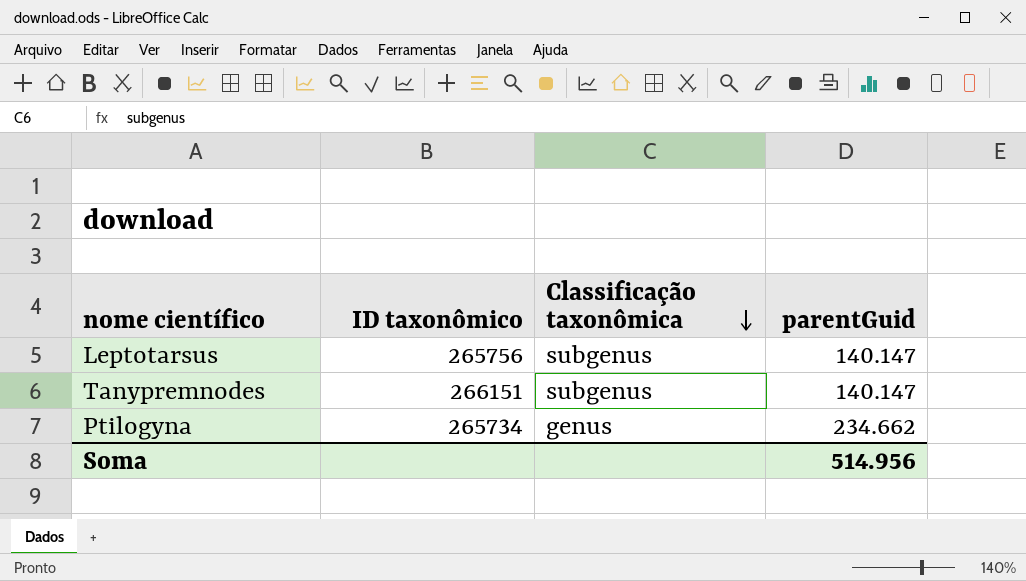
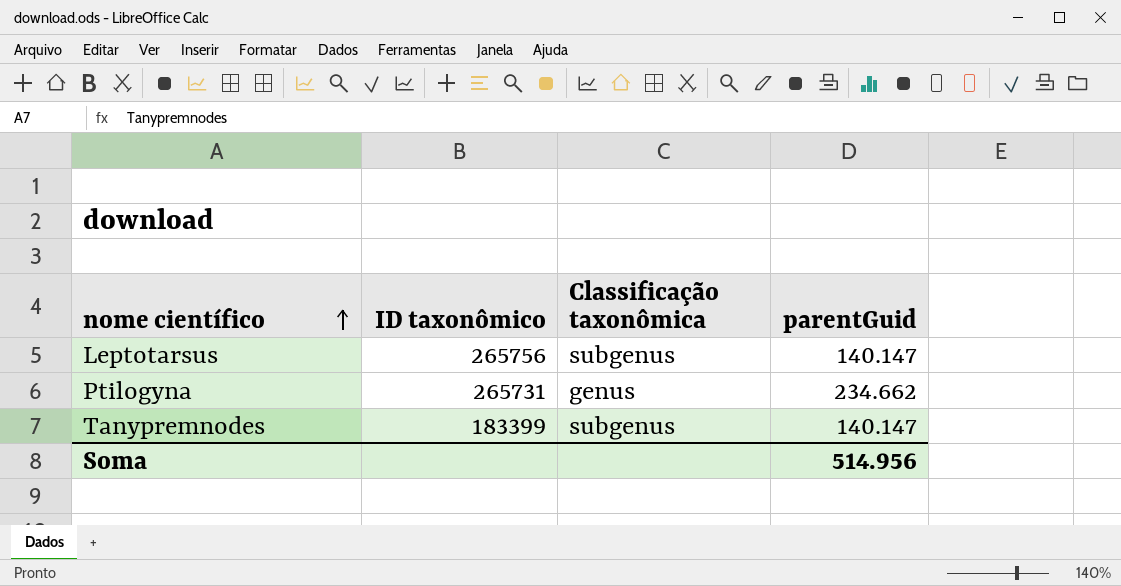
row order: Classificação taxonômica descending -> nome científico ascending
Ptilogyna | ID taxonômico: 265734 -> 265731
Tanypremnodes | ID taxonômico: 266151 -> 183399

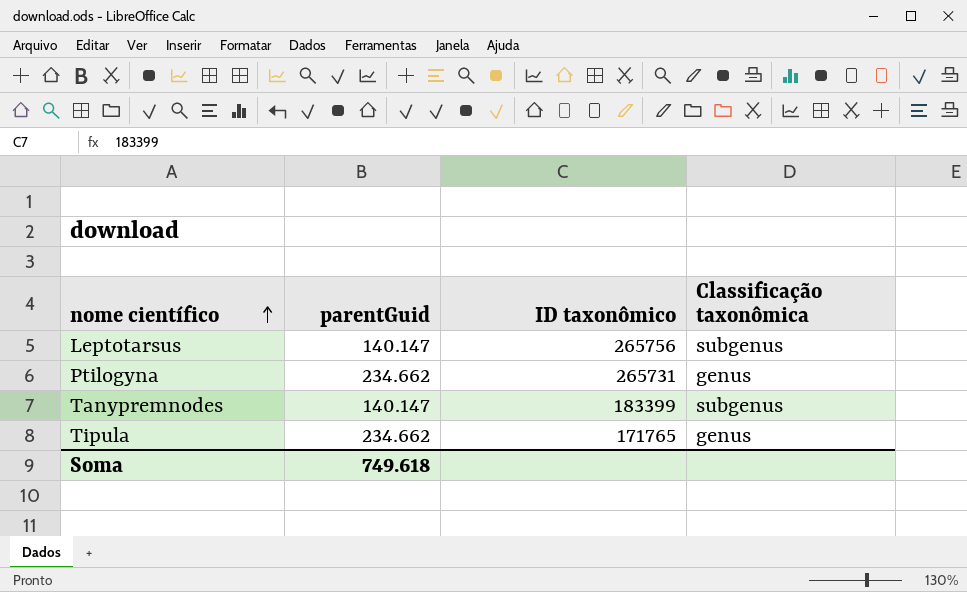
column parentGuid | position: 4 -> 2
row Tipula: none -> 234.662 | 171765 | genus
Soma | parentGuid: 514.956 -> 749.618

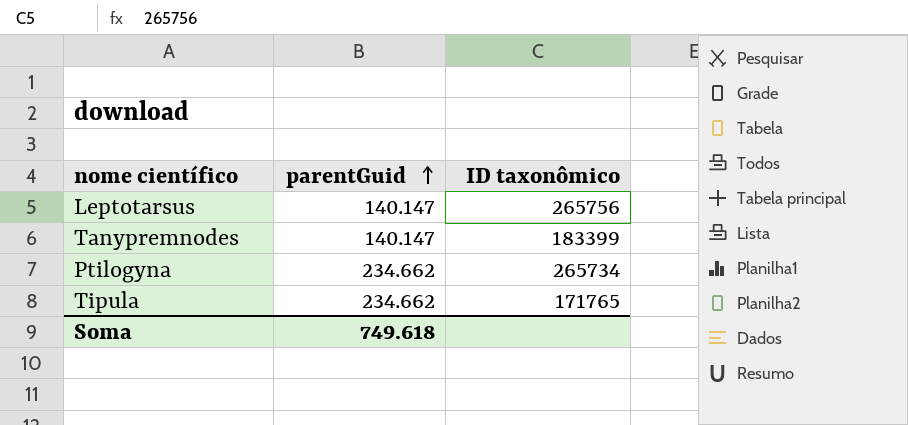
row order: nome científico ascending -> parentGuid ascending
column Classificação taxonômica | position: 4 -> none
Ptilogyna | ID taxonômico: 265731 -> 265734

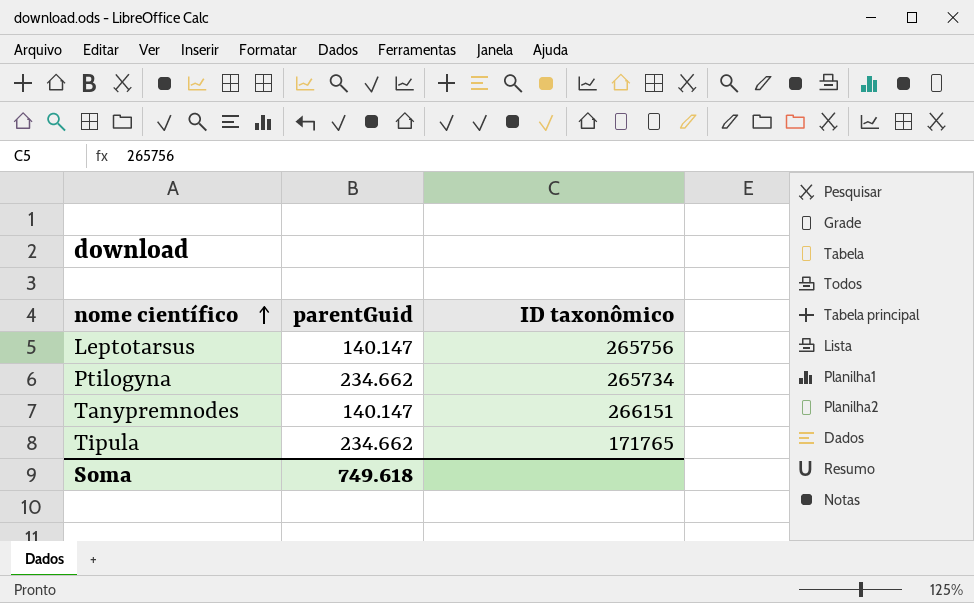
row order: parentGuid ascending -> nome científico ascending
Tanypremnodes | ID taxonômico: 183399 -> 266151

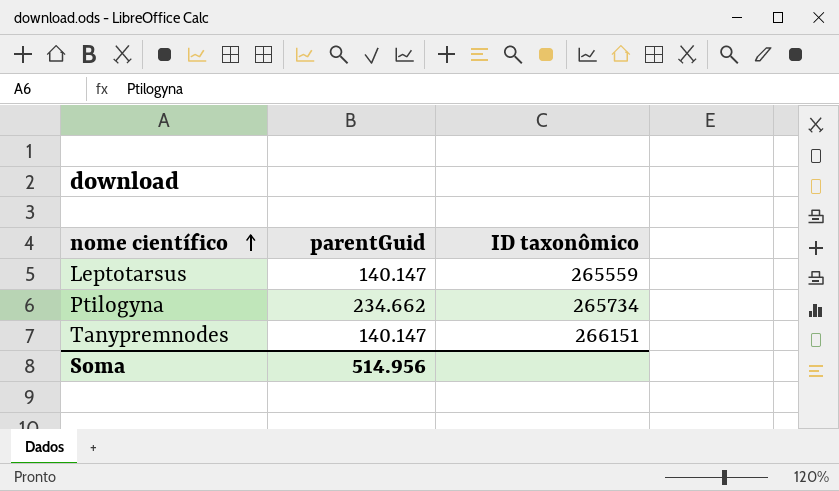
row Tipula: 234.662 | 171765 -> none
Leptotarsus | ID taxonômico: 265756 -> 265559
Soma | parentGuid: 749.618 -> 514.956

